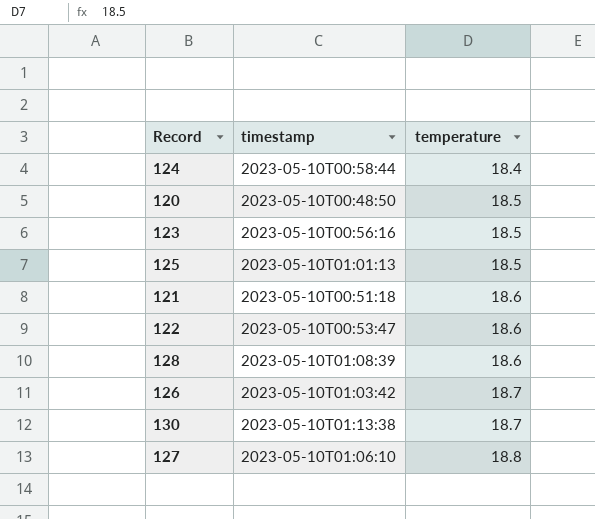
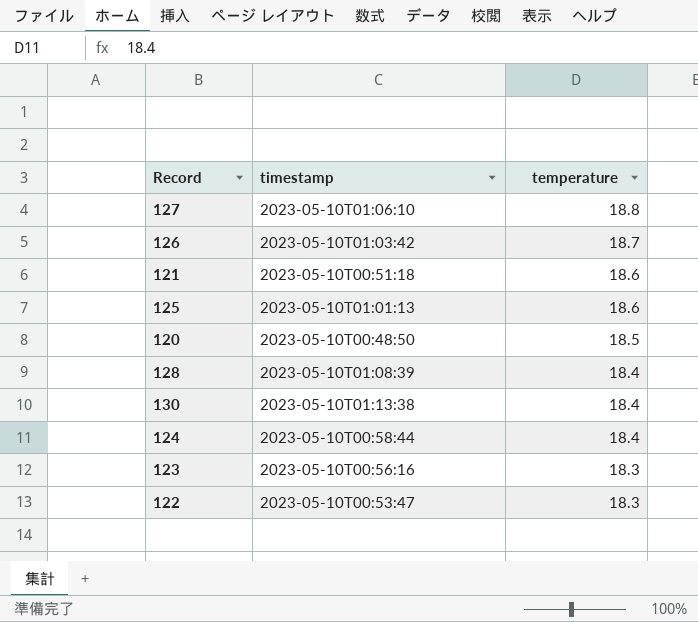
row order: temperature ascending -> temperature descending
125 | temperature: 18.5 -> 18.6
128 | temperature: 18.6 -> 18.4
130 | temperature: 18.7 -> 18.4
123 | temperature: 18.5 -> 18.3
122 | temperature: 18.6 -> 18.3

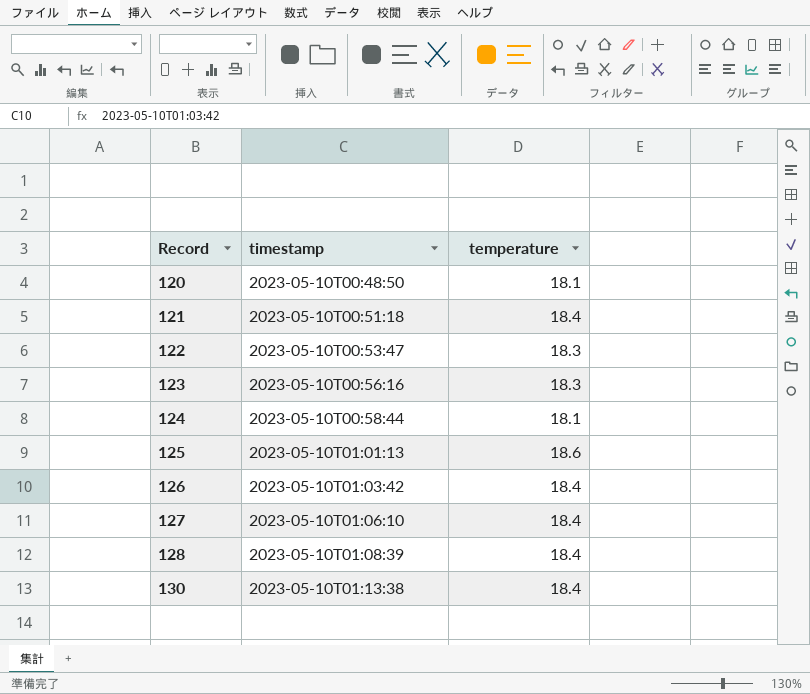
row order: temperature descending -> Record ascending
120 | temperature: 18.5 -> 18.1
121 | temperature: 18.6 -> 18.4
124 | temperature: 18.4 -> 18.1
126 | temperature: 18.7 -> 18.4
127 | temperature: 18.8 -> 18.4

